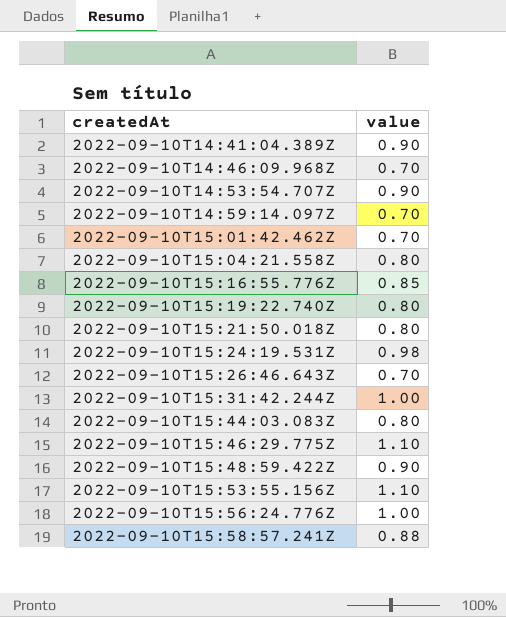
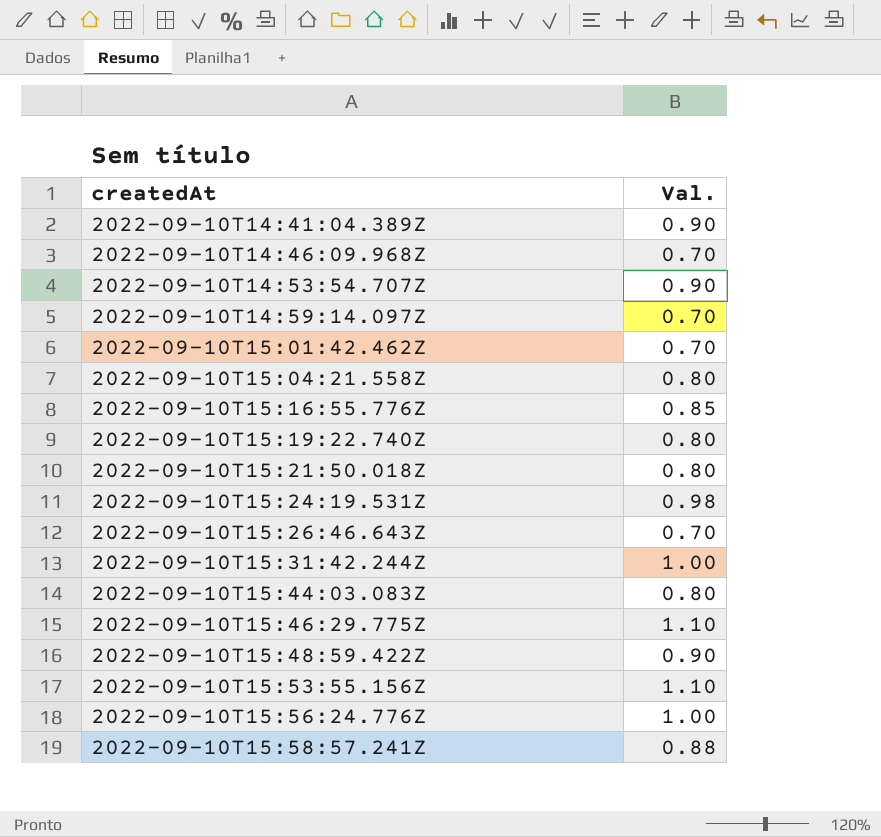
column name: value -> Val.

